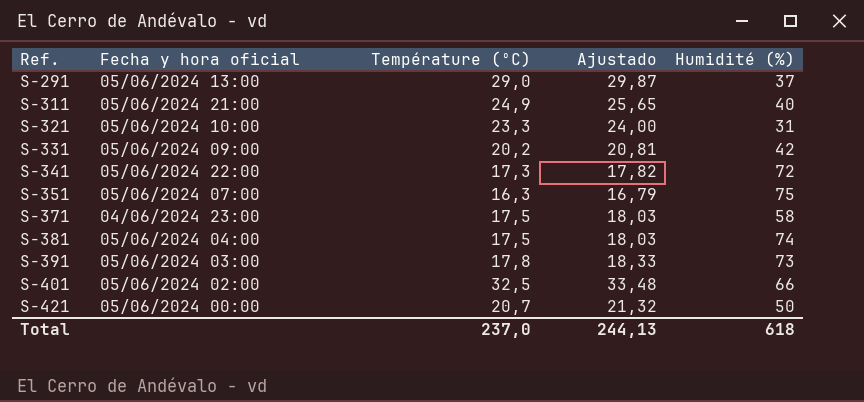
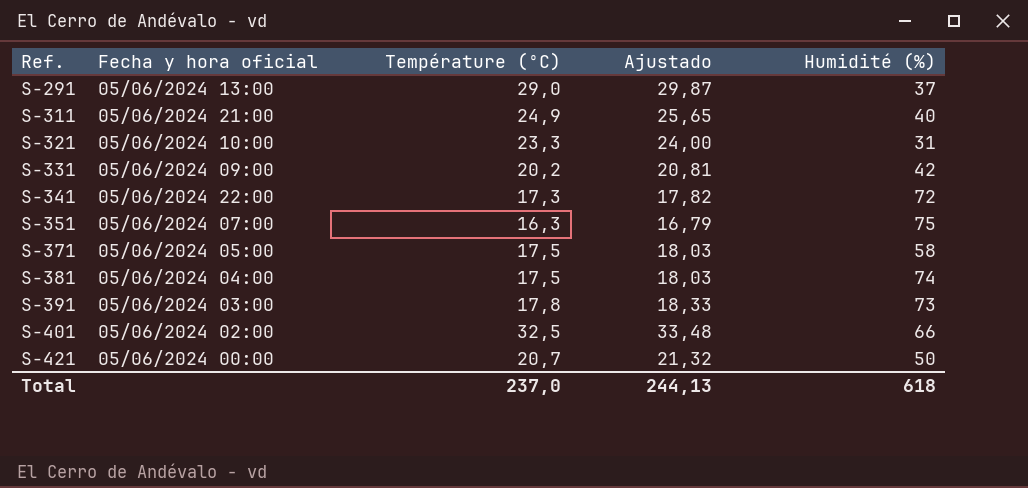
S-371 | Fecha y hora oficial: 04/06/2024 23:00 -> 05/06/2024 05:00

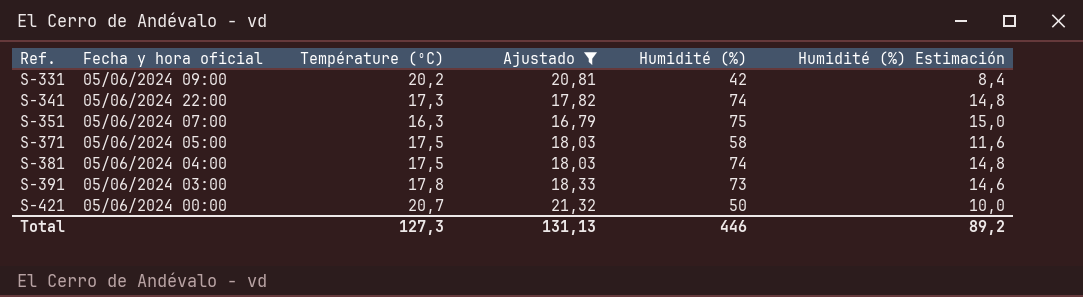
filter: none -> Ajustado <= 21,32
column Humidité (%) Estimación | formula: none -> [Humidité (%)] * 0,2
S-341 | Humidité (%): 72 -> 74
Total | Température (ºC): 237,0 -> 127,3
Total | Ajustado: 244,13 -> 131,13
Total | Humidité (%): 618 -> 446

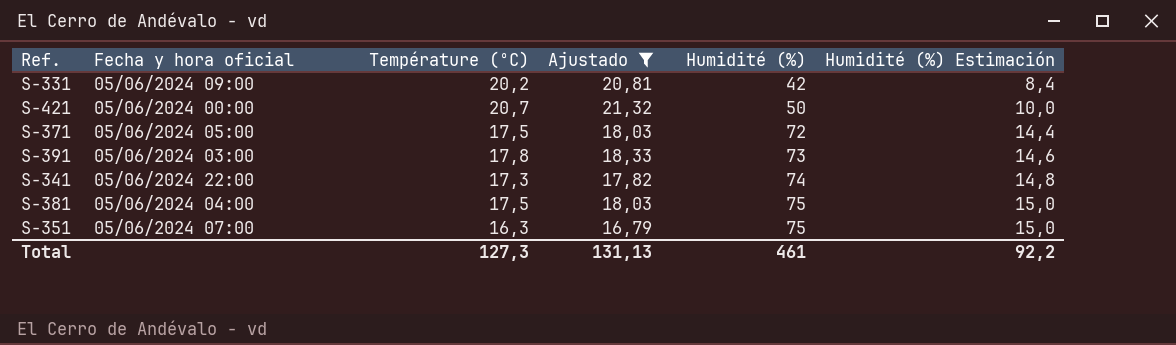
row order: Ref. ascending -> Humidité (%) ascending
S-371 | Humidité (%): 58 -> 72
S-371 | Humidité (%) Estimación: 11,6 -> 14,4
S-381 | Humidité (%): 74 -> 75
S-381 | Humidité (%) Estimación: 14,8 -> 15,0
Total | Humidité (%): 446 -> 461
Total | Humidité (%) Estimación: 89,2 -> 92,2

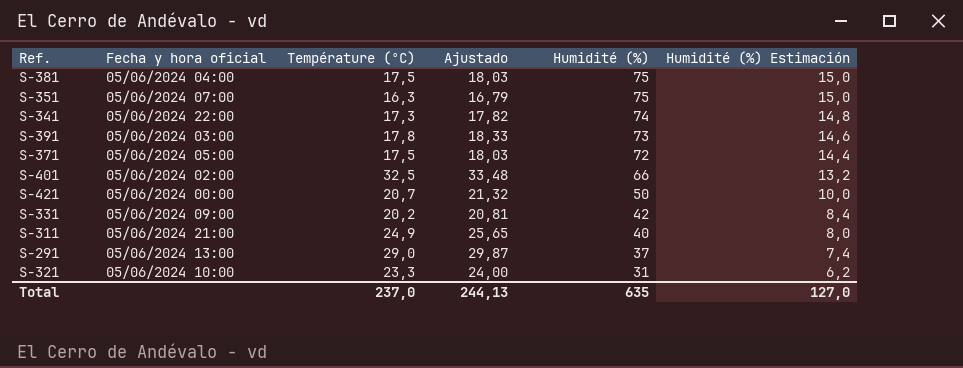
filter: Ajustado <= 21,32 -> none
row order: Humidité (%) ascending -> Humidité (%) descending
Total | Température (ºC): 127,3 -> 237,0
Total | Ajustado: 131,13 -> 244,13
Total | Humidité (%): 461 -> 635
Total | Humidité (%) Estimación: 92,2 -> 127,0

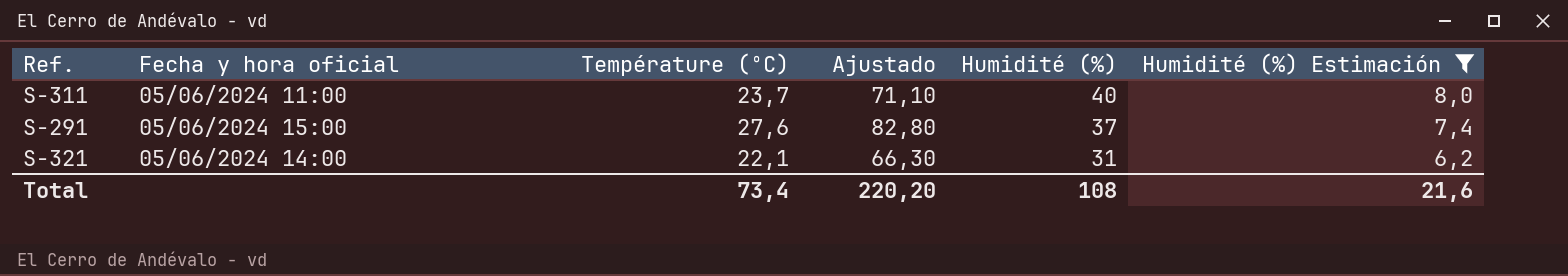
filter: none -> Humidité (%) Estimación <= 8,0
column Ajustado | formula: [Température (ºC)] * 1,03 -> [Température (ºC)] * 3
S-311 | Fecha y hora oficial: 05/06/2024 21:00 -> 05/06/2024 11:00
S-311 | Température (ºC): 24,9 -> 23,7
S-291 | Fecha y hora oficial: 05/06/2024 13:00 -> 05/06/2024 15:00
S-291 | Température (ºC): 29,0 -> 27,6
S-321 | Fecha y hora oficial: 05/06/2024 10:00 -> 05/06/2024 14:00
S-321 | Température (ºC): 23,3 -> 22,1
Total | Température (ºC): 237,0 -> 73,4
Total | Ajustado: 244,13 -> 220,20
Total | Humidité (%): 635 -> 108
Total | Humidité (%) Estimación: 127,0 -> 21,6

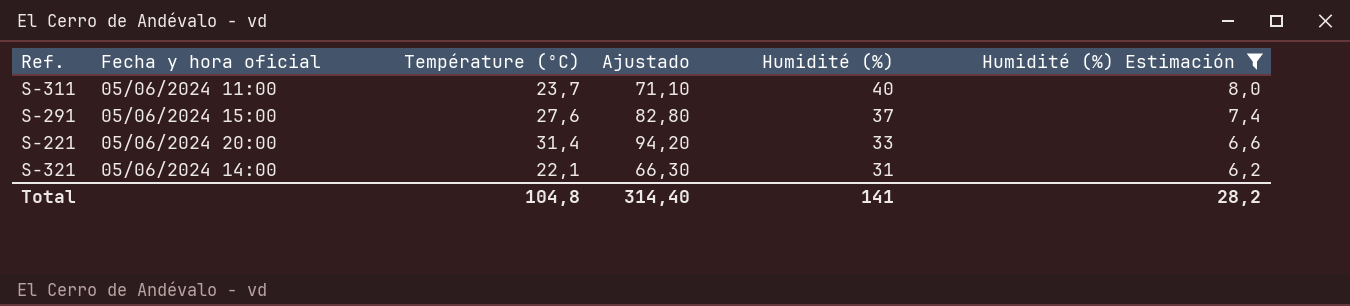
row S-221: none -> 05/06/2024 20:00 | 31,4 | 94,20 | 33 | 6,6
Total | Température (ºC): 73,4 -> 104,8
Total | Ajustado: 220,20 -> 314,40
Total | Humidité (%): 108 -> 141
Total | Humidité (%) Estimación: 21,6 -> 28,2

